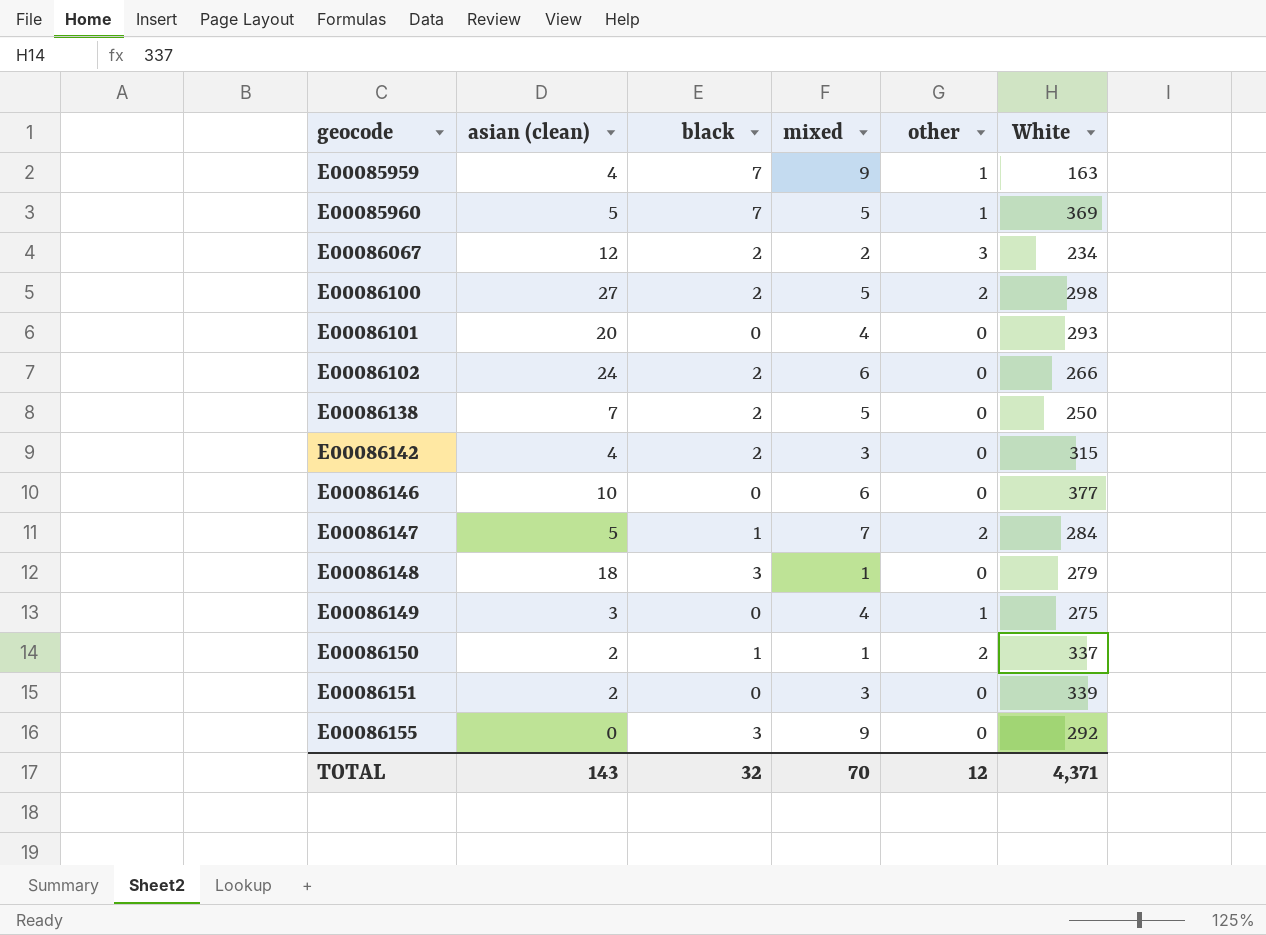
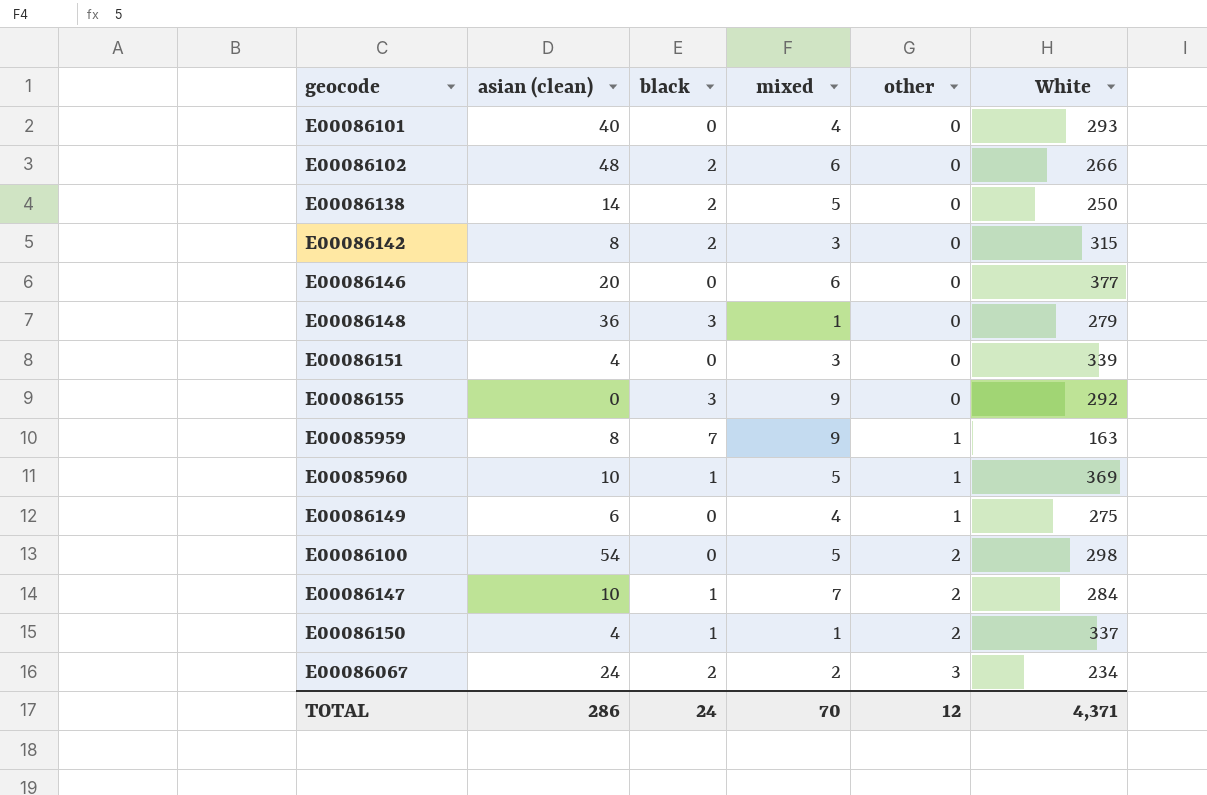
row order: geocode ascending -> other ascending
E00086101 | asian (clean): 20 -> 40
E00086102 | asian (clean): 24 -> 48
E00086138 | asian (clean): 7 -> 14
E00086142 | asian (clean): 4 -> 8
E00086146 | asian (clean): 10 -> 20
E00086148 | asian (clean): 18 -> 36
E00086151 | asian (clean): 2 -> 4
E00085959 | asian (clean): 4 -> 8
E00085960 | asian (clean): 5 -> 10
E00085960 | black: 7 -> 1
E00086149 | asian (clean): 3 -> 6
E00086100 | asian (clean): 27 -> 54
E00086100 | black: 2 -> 0
E00086147 | asian (clean): 5 -> 10
E00086150 | asian (clean): 2 -> 4
E00086067 | asian (clean): 12 -> 24
TOTAL | asian (clean): 143 -> 286
TOTAL | black: 32 -> 24

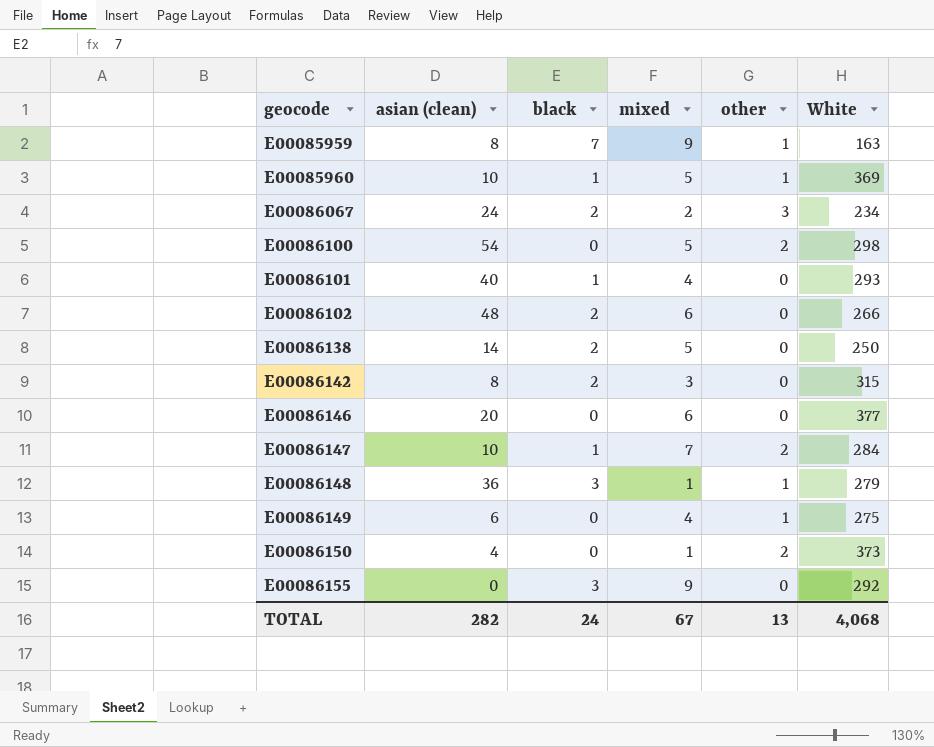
row order: other ascending -> geocode ascending
row E00086151: 4 | 0 | 3 | 0 | 339 -> none
E00086101 | black: 0 -> 1
E00086148 | other: 0 -> 1
E00086150 | black: 1 -> 0
E00086150 | White: 337 -> 373
TOTAL | asian (clean): 286 -> 282
TOTAL | mixed: 70 -> 67
TOTAL | other: 12 -> 13
TOTAL | White: 4,371 -> 4,068

